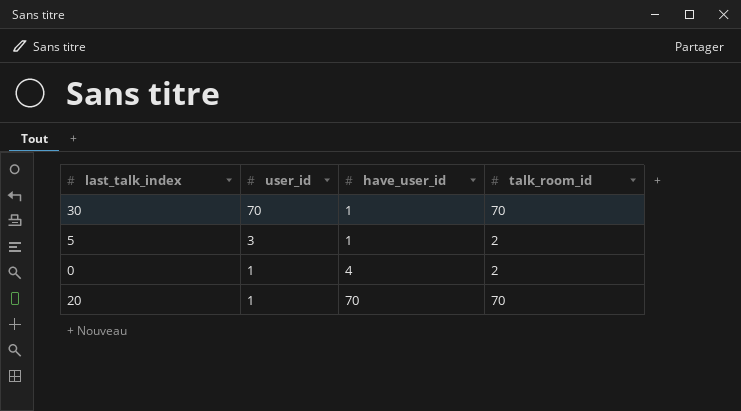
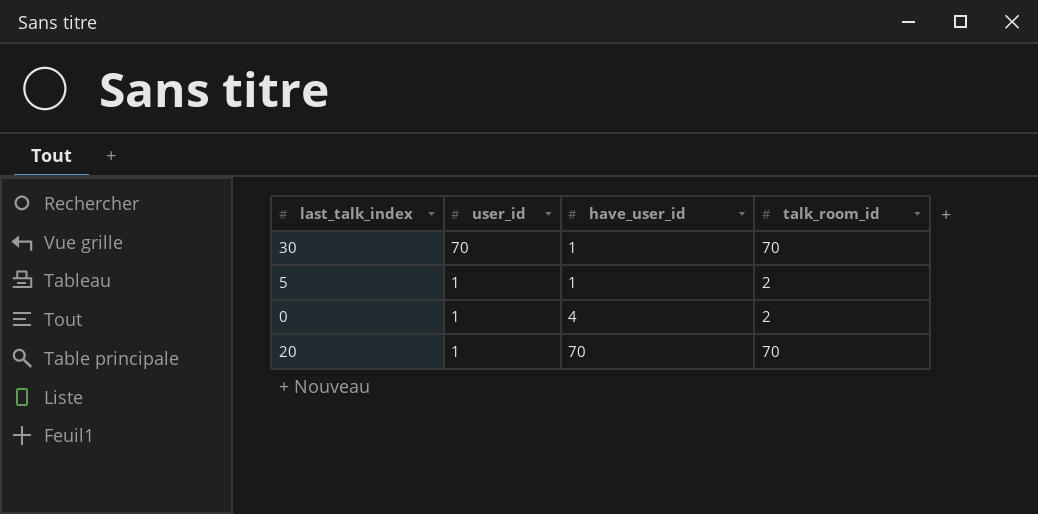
5 | user_id: 3 -> 1

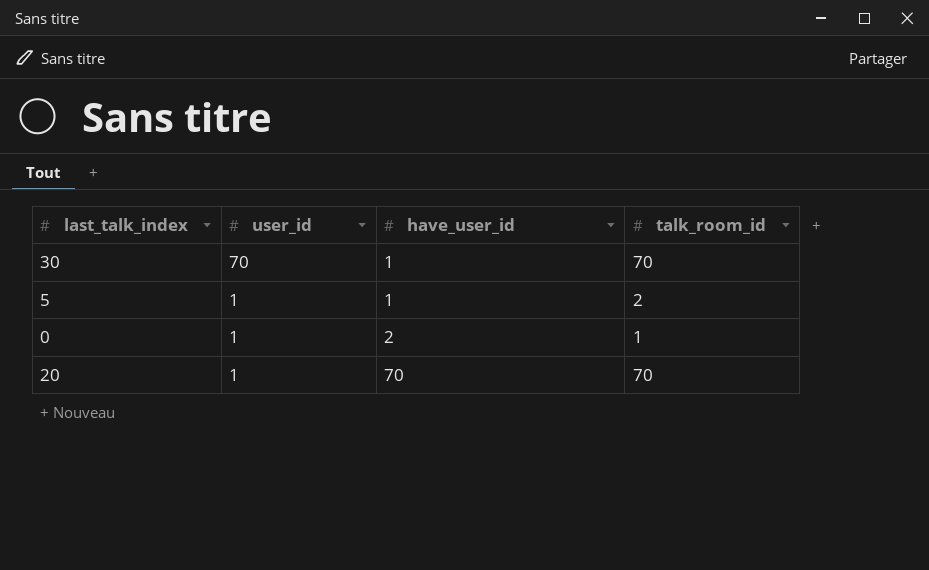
0 | have_user_id: 4 -> 2
0 | talk_room_id: 2 -> 1

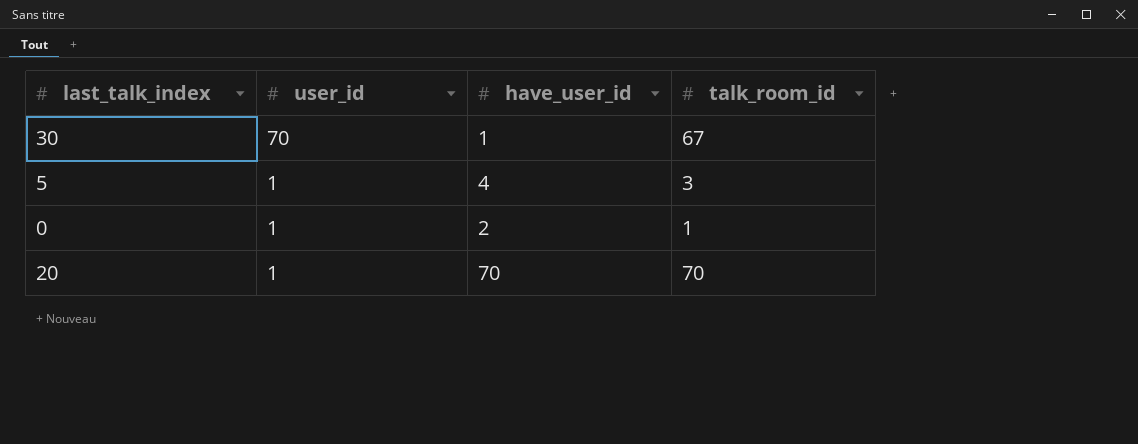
30 | talk_room_id: 70 -> 67
5 | have_user_id: 1 -> 4
5 | talk_room_id: 2 -> 3

